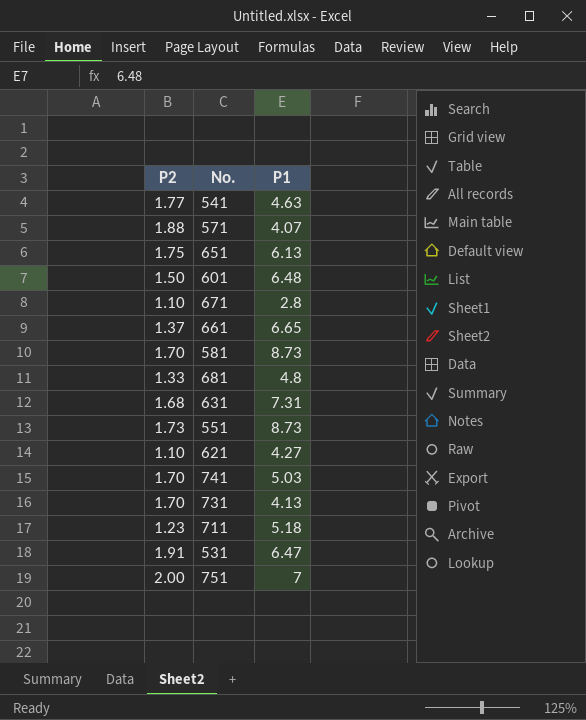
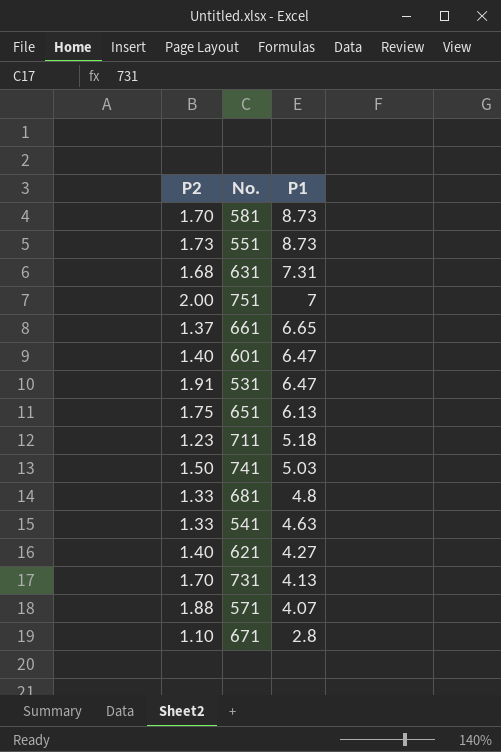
row order: none -> P1 descending
601 | P2: 1.50 -> 1.40
601 | P1: 6.48 -> 6.47
741 | P2: 1.70 -> 1.50
541 | P2: 1.77 -> 1.33
621 | P2: 1.10 -> 1.40

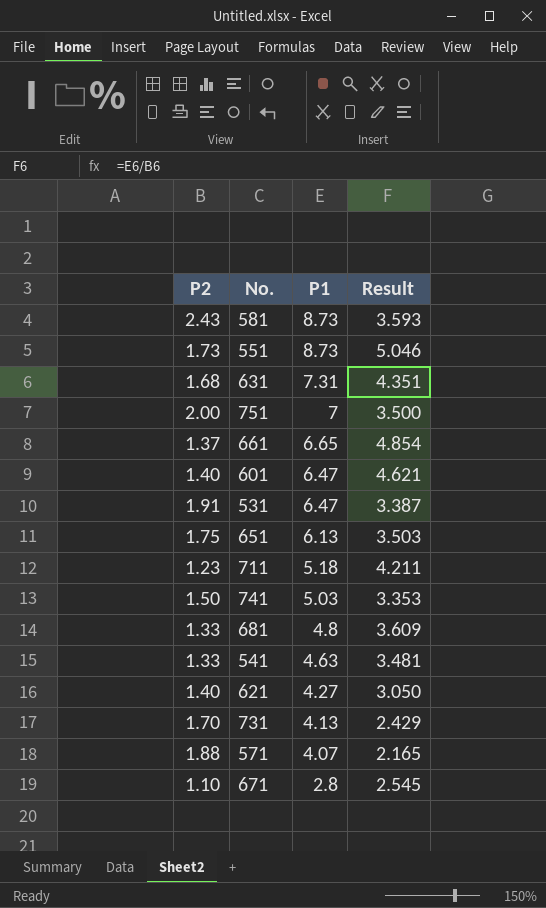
column Result | formula: none -> [P1] / [P2]
581 | P2: 1.70 -> 2.43

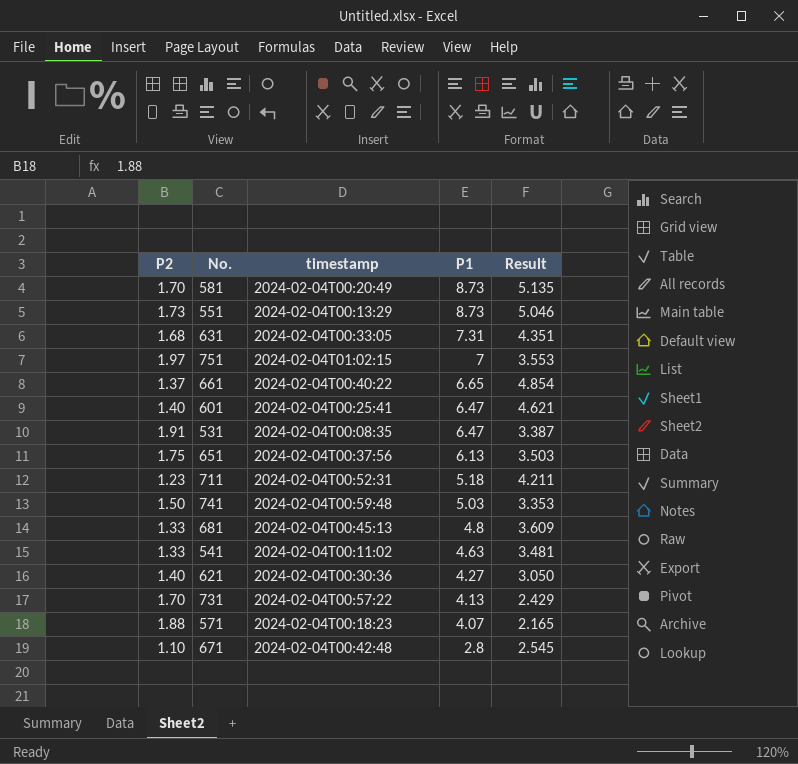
column timestamp | position: none -> 3
581 | P2: 2.43 -> 1.70
581 | Result: 3.593 -> 5.135
751 | P2: 2.00 -> 1.97
751 | Result: 3.500 -> 3.553

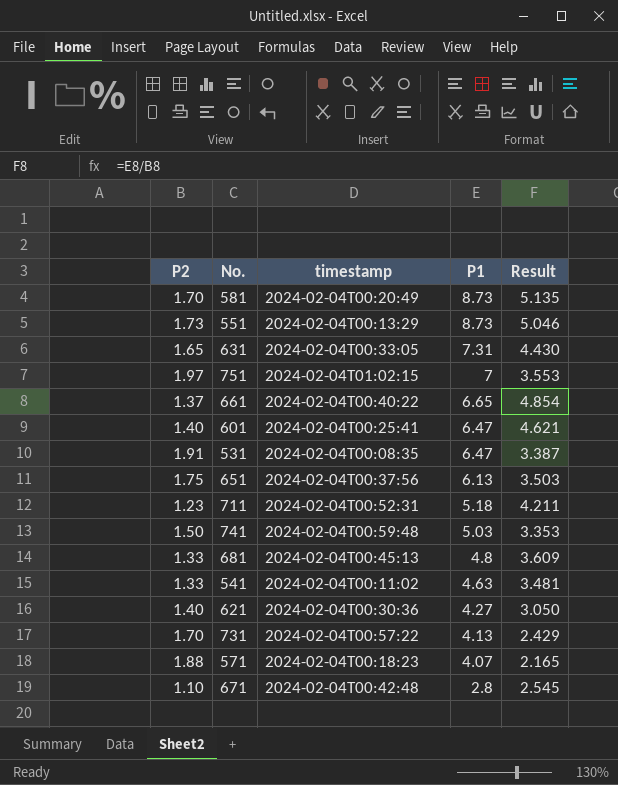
631 | P2: 1.68 -> 1.65
631 | Result: 4.351 -> 4.430

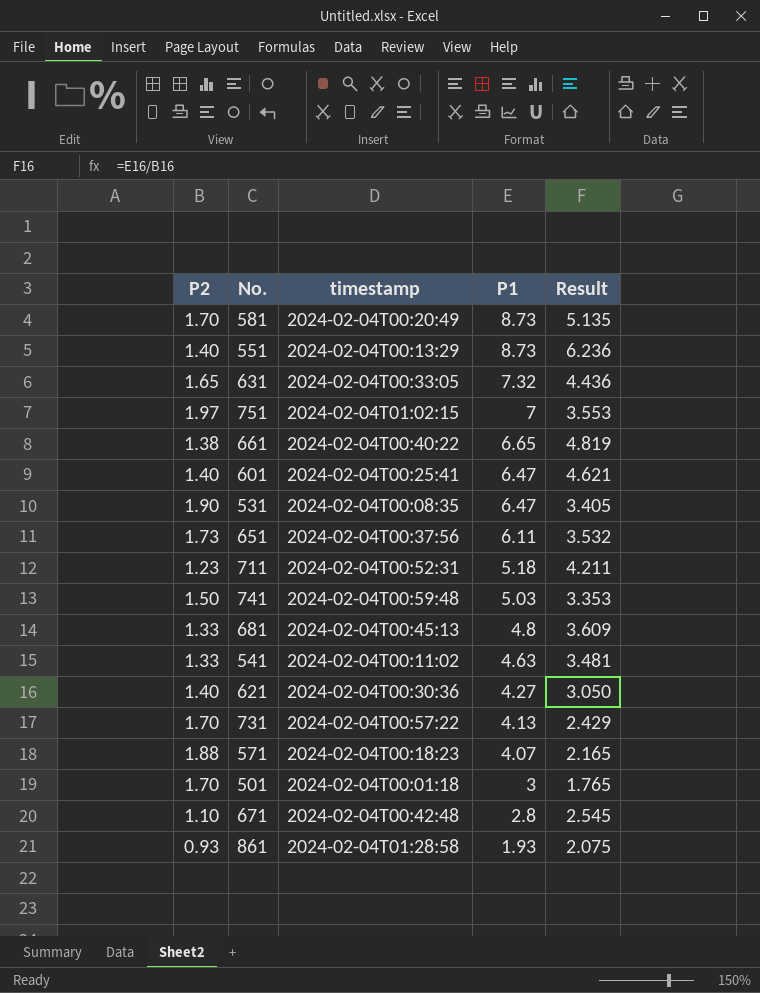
551 | P2: 1.73 -> 1.40
551 | Result: 5.046 -> 6.236
631 | P1: 7.31 -> 7.32
631 | Result: 4.430 -> 4.436
661 | P2: 1.37 -> 1.38
661 | Result: 4.854 -> 4.819
531 | P2: 1.91 -> 1.90
531 | Result: 3.387 -> 3.405
651 | P2: 1.75 -> 1.73
651 | P1: 6.13 -> 6.11
651 | Result: 3.503 -> 3.532
row 501: none -> 1.70 | 2024-02-04T00:01:18 | 3 | 1.765
row 861: none -> 0.93 | 2024-02-04T01:28:58 | 1.93 | 2.075

